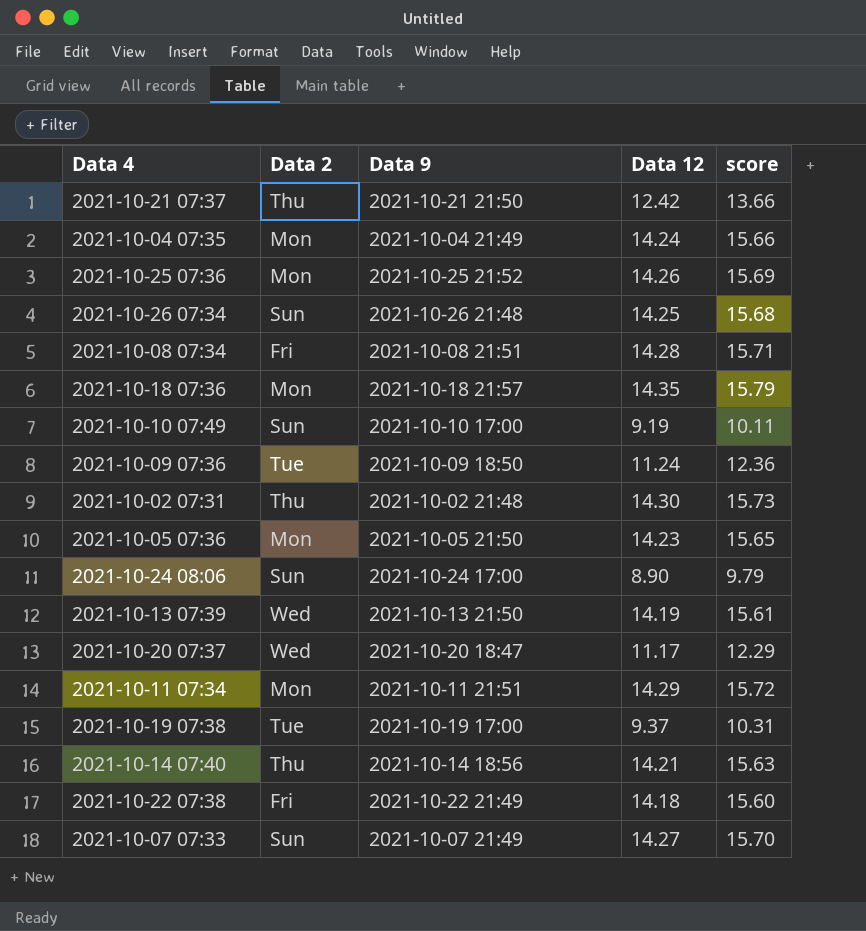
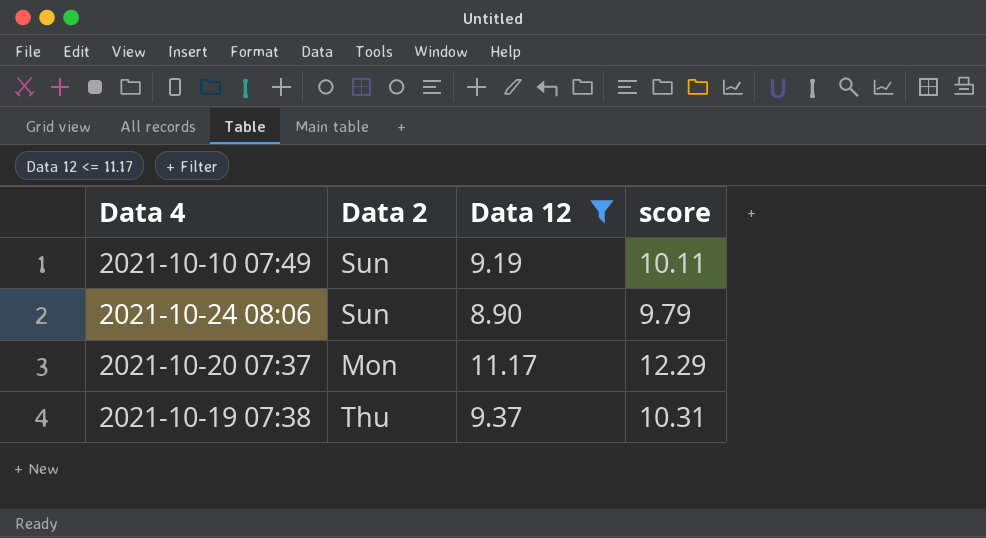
filter: none -> Data 12 <= 11.17
column Data 9 | position: 3 -> none
2021-10-20 07:37 | Data 2: Wed -> Mon
2021-10-19 07:38 | Data 2: Tue -> Thu

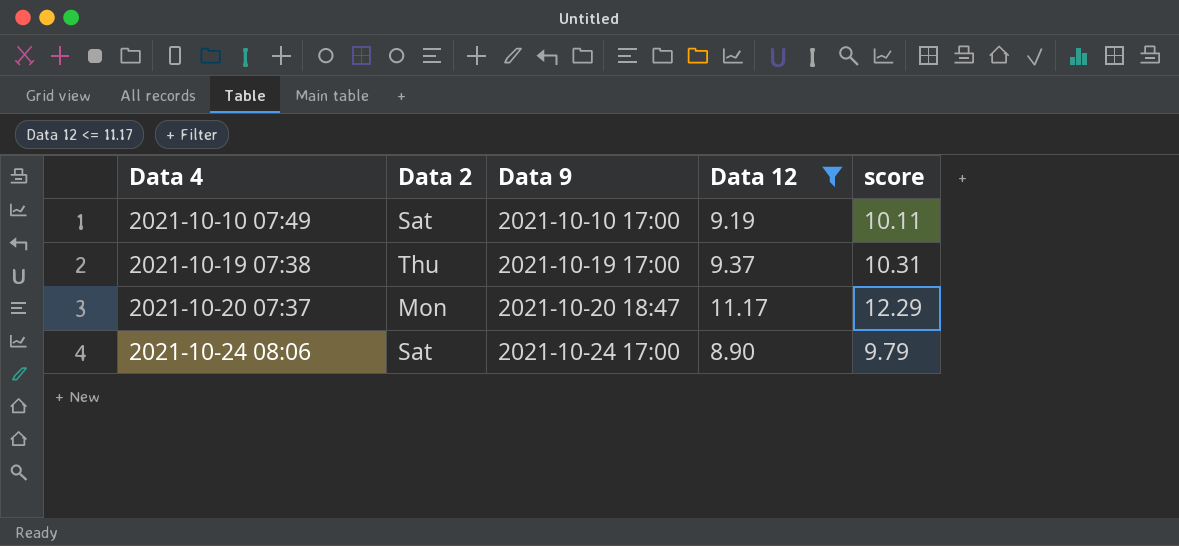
row order: none -> Data 4 ascending
column Data 9 | position: none -> 3
2021-10-10 07:49 | Data 2: Sun -> Sat
2021-10-24 08:06 | Data 2: Sun -> Sat

